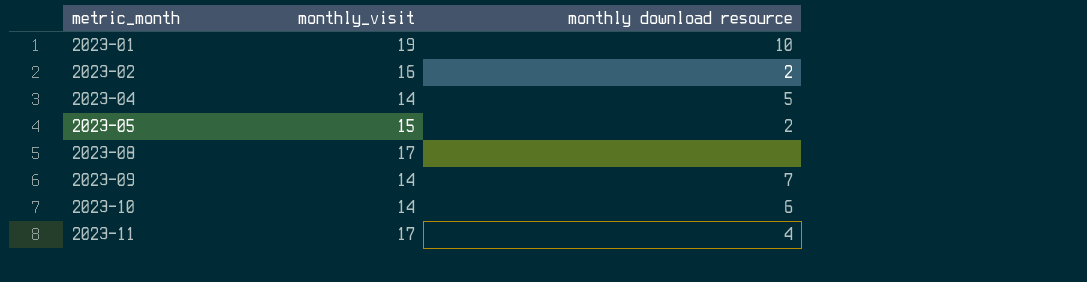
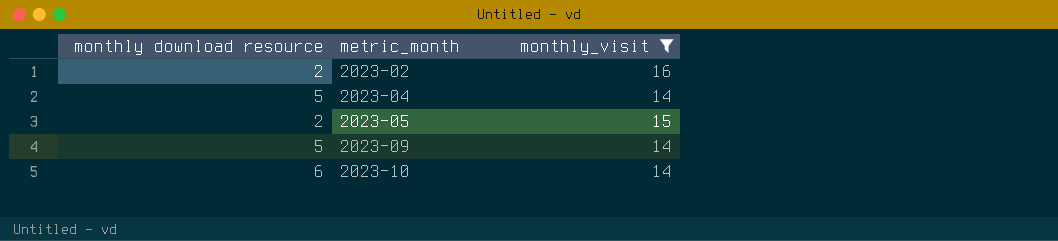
filter: none -> monthly_visit <= 16
column monthly download resource | position: 3 -> 1
2023-09 | monthly download resource: 7 -> 5

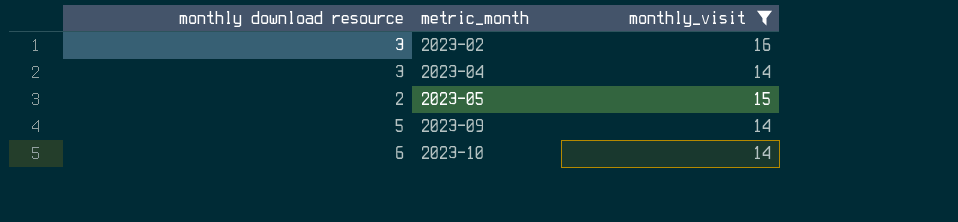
2023-02 | monthly download resource: 2 -> 3
2023-04 | monthly download resource: 5 -> 3

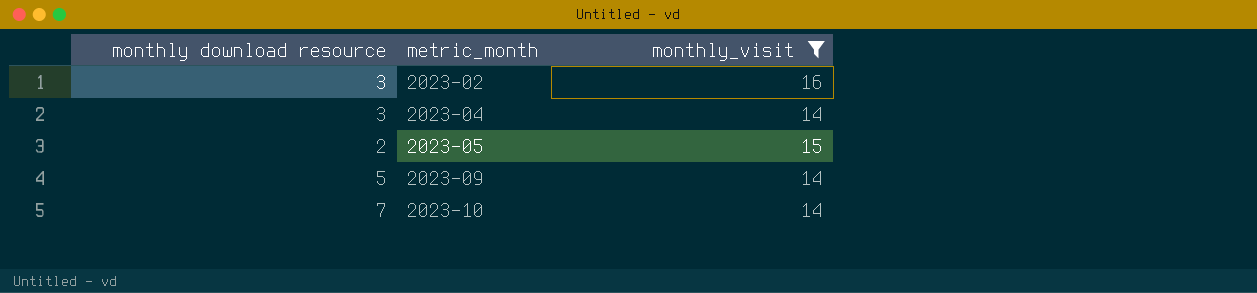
2023-10 | monthly download resource: 6 -> 7

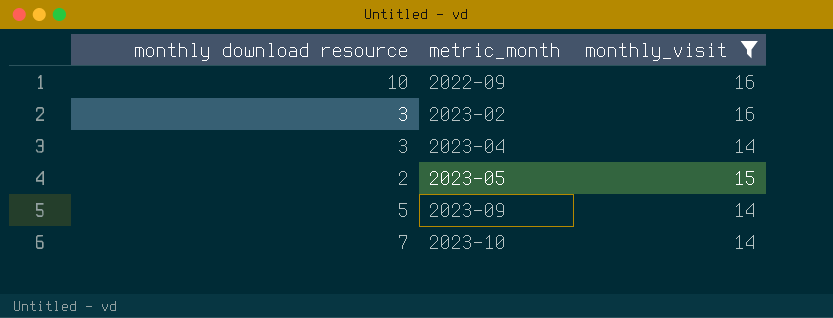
row 2022-09: none -> 10 | 16

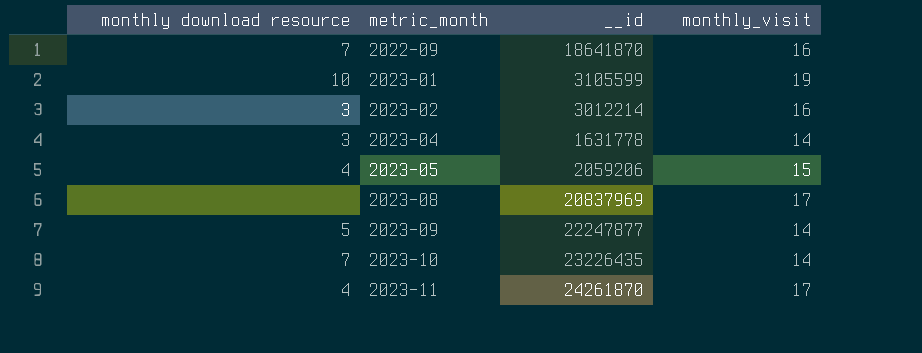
filter: monthly_visit <= 16 -> none
column __id | position: none -> 3
2022-09 | monthly download resource: 10 -> 7
2023-05 | monthly download resource: 2 -> 4

